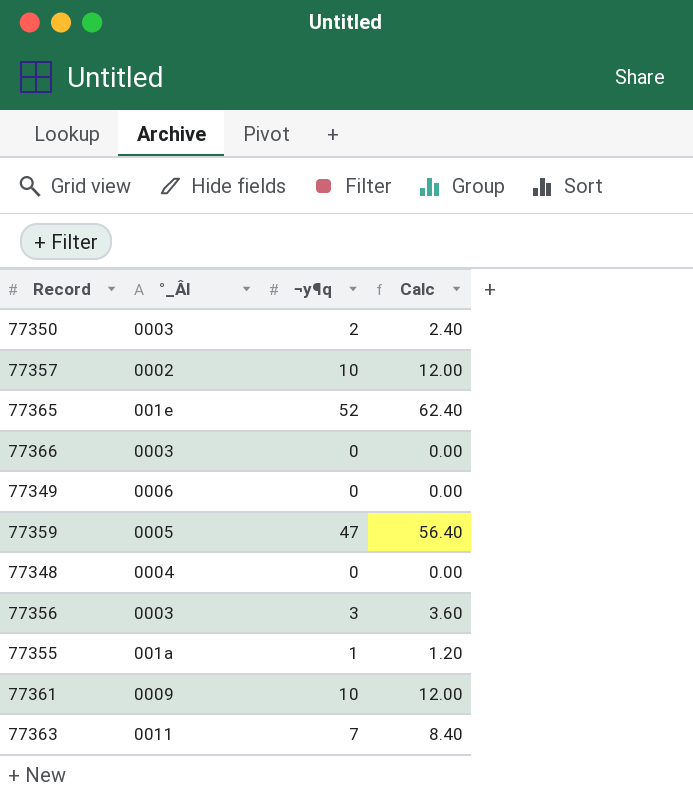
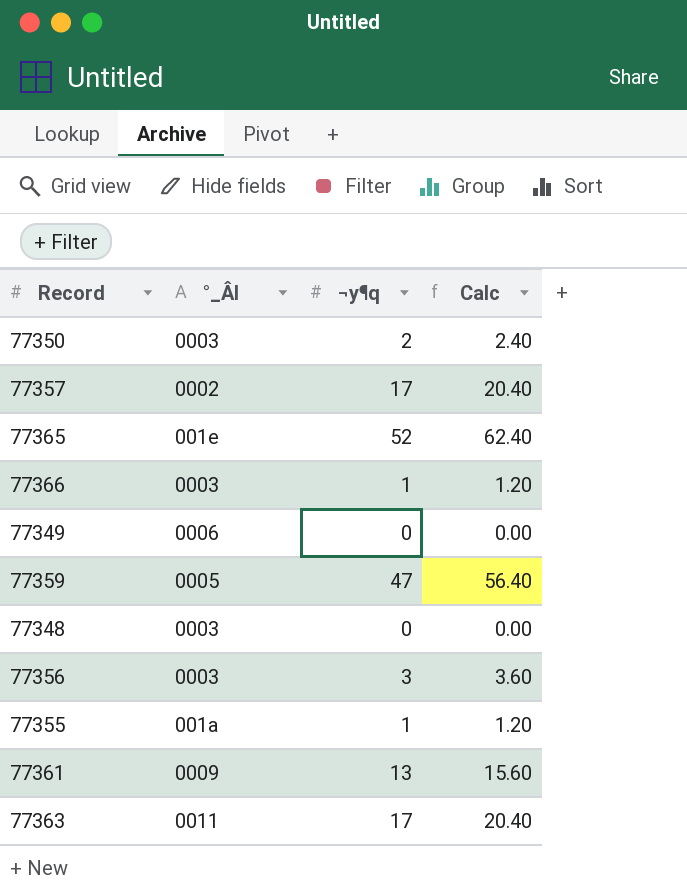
77357 | ¬y¶q: 10 -> 17
77357 | Calc: 12.00 -> 20.40
77366 | ¬y¶q: 0 -> 1
77366 | Calc: 0.00 -> 1.20
77348 | °_ÂI: 0004 -> 0003
77361 | ¬y¶q: 10 -> 13
77361 | Calc: 12.00 -> 15.60
77363 | ¬y¶q: 7 -> 17
77363 | Calc: 8.40 -> 20.40

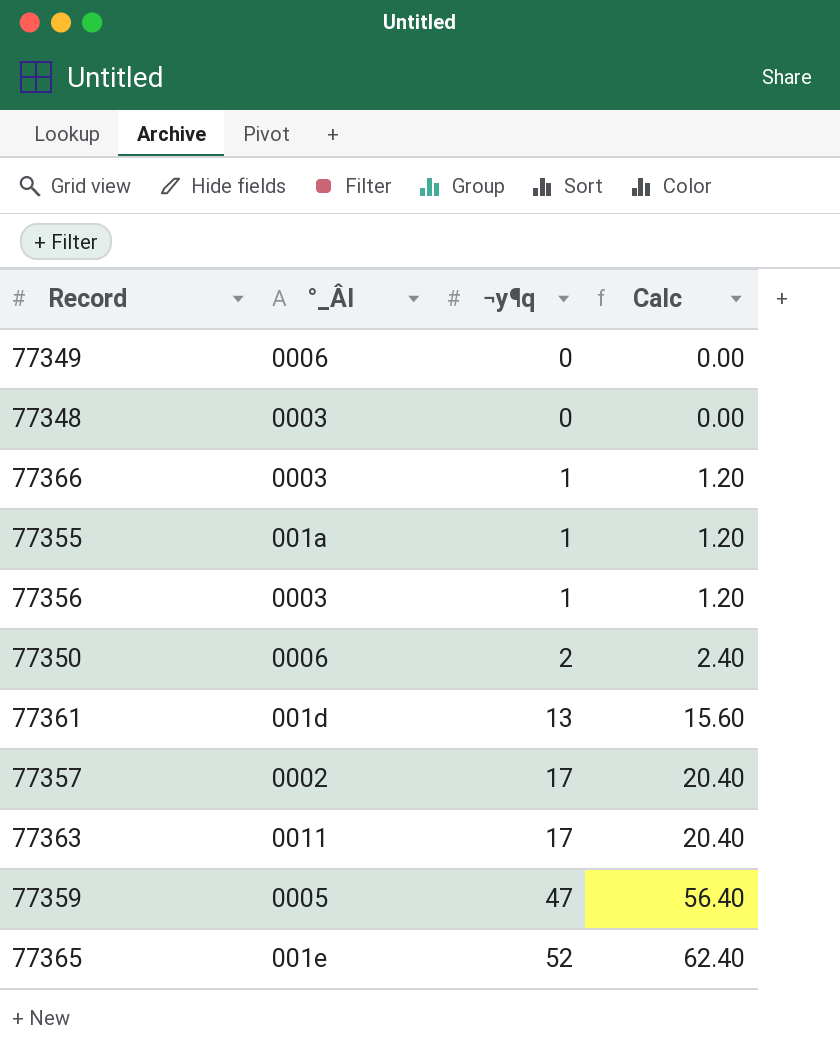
row order: none -> ¬y¶q ascending
77356 | ¬y¶q: 3 -> 1
77356 | Calc: 3.60 -> 1.20
77350 | °_ÂI: 0003 -> 0006
77361 | °_ÂI: 0009 -> 001d

